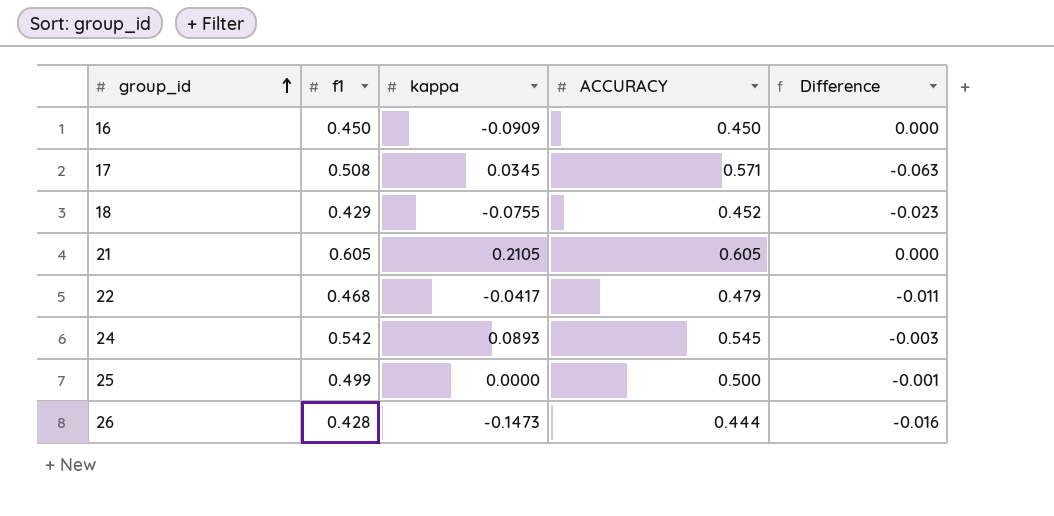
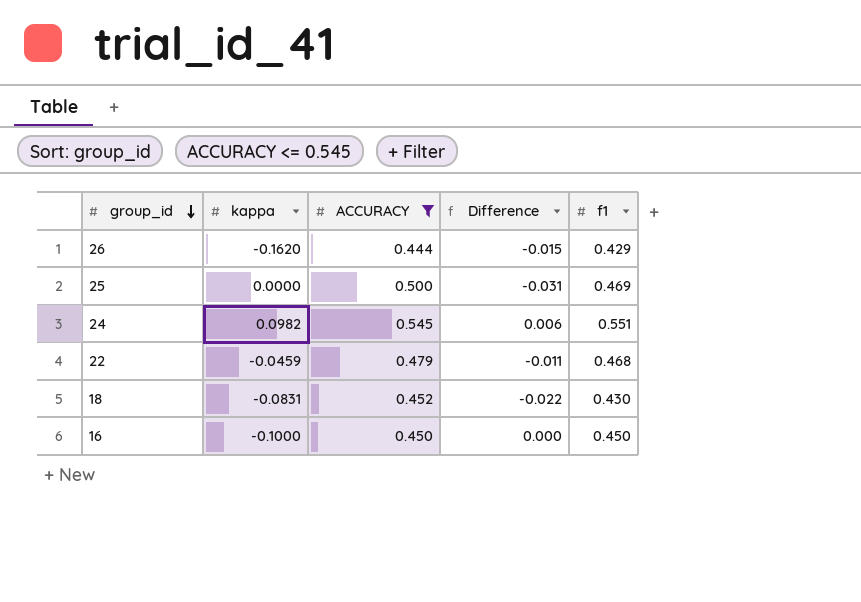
filter: none -> ACCURACY <= 0.545
row order: group_id ascending -> group_id descending
column f1 | position: 2 -> 5
26 | kappa: -0.1473 -> -0.1620
26 | Difference: -0.016 -> -0.015
26 | f1: 0.428 -> 0.429
25 | Difference: -0.001 -> -0.031
25 | f1: 0.499 -> 0.469
24 | kappa: 0.0893 -> 0.0982
24 | Difference: -0.003 -> 0.006
24 | f1: 0.542 -> 0.551
22 | kappa: -0.0417 -> -0.0459
18 | kappa: -0.0755 -> -0.0831
18 | Difference: -0.023 -> -0.022
18 | f1: 0.429 -> 0.430
16 | kappa: -0.0909 -> -0.1000

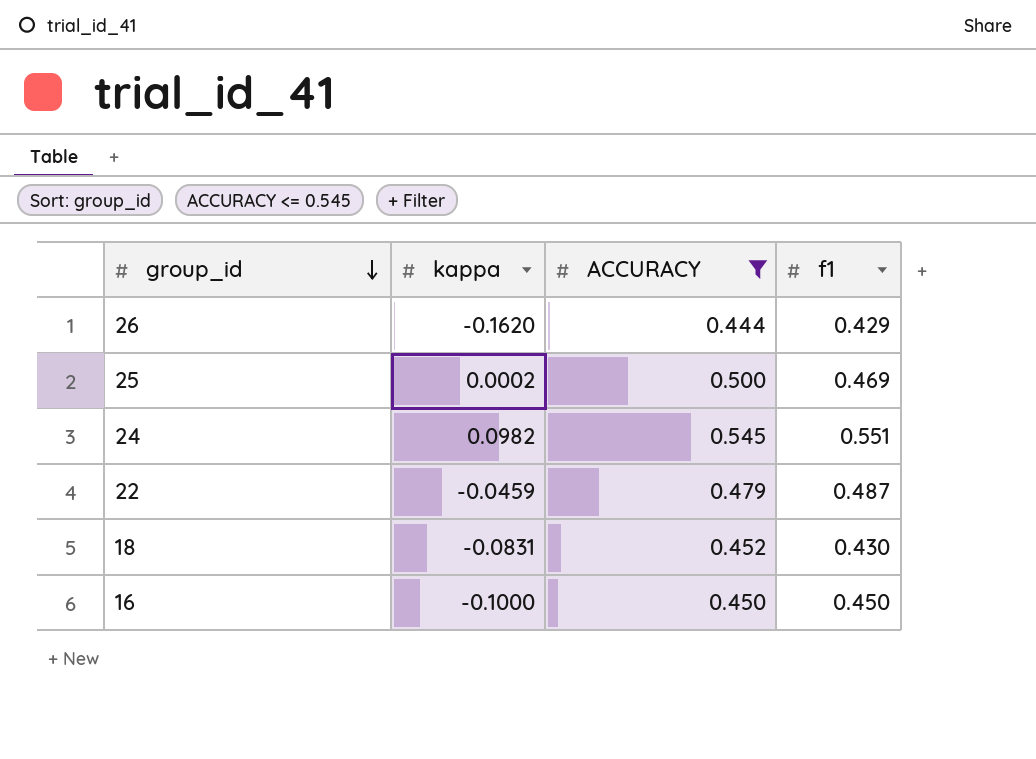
column Difference | formula: [f1] - [ACCURACY] -> none
25 | kappa: 0.0000 -> 0.0002
22 | f1: 0.468 -> 0.487

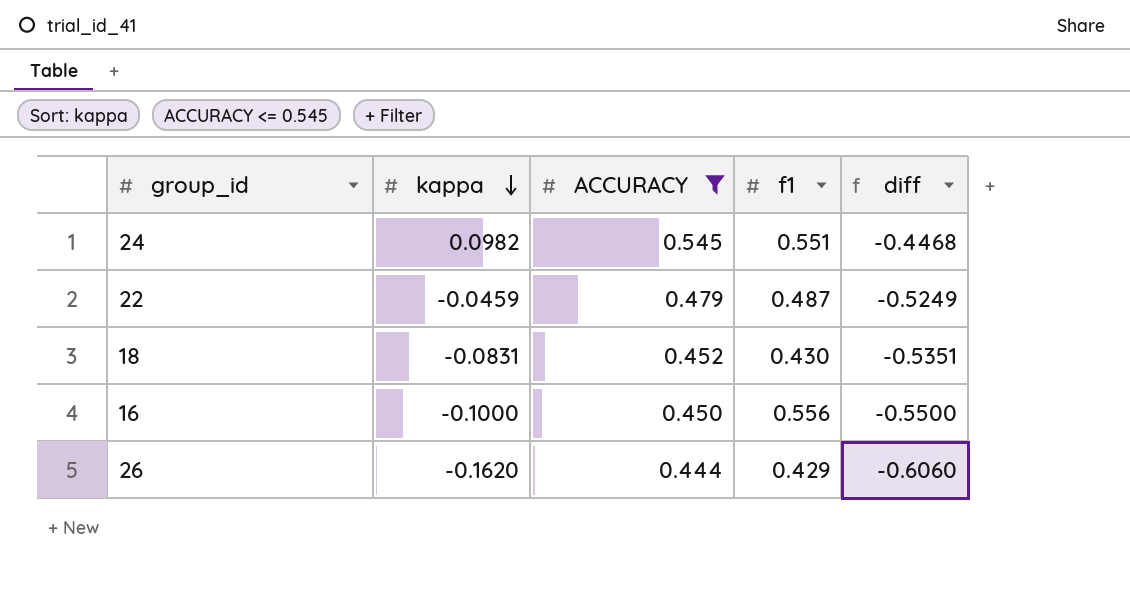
row order: group_id descending -> kappa descending
column diff | formula: none -> [kappa] - [ACCURACY]
row 25: 0.0002 | 0.500 | 0.469 -> none
16 | f1: 0.450 -> 0.556

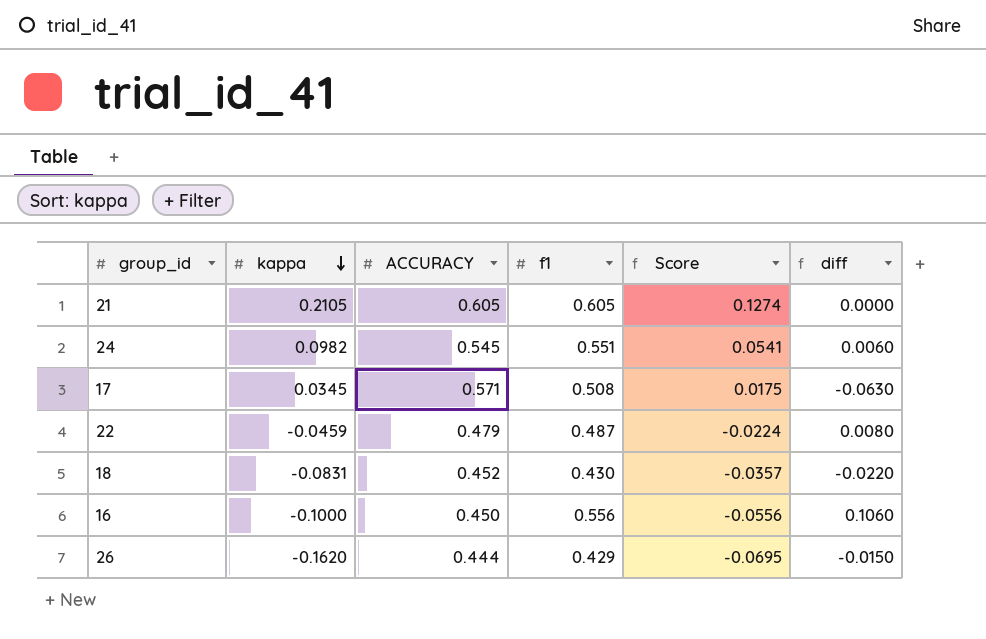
filter: ACCURACY <= 0.545 -> none
column Score | formula: none -> [kappa] * [f1]
column diff | formula: [kappa] - [ACCURACY] -> [f1] - [ACCURACY]

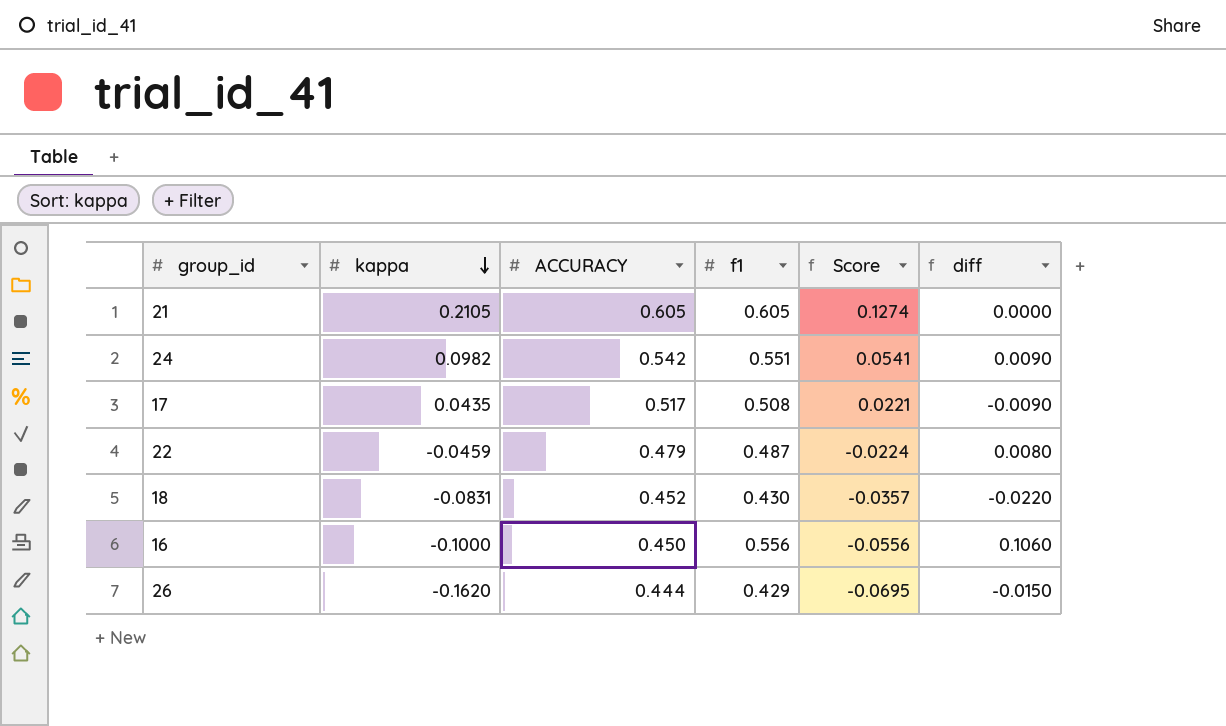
24 | ACCURACY: 0.545 -> 0.542
24 | diff: 0.0060 -> 0.0090
17 | kappa: 0.0345 -> 0.0435
17 | ACCURACY: 0.571 -> 0.517
17 | Score: 0.0175 -> 0.0221
17 | diff: -0.0630 -> -0.0090

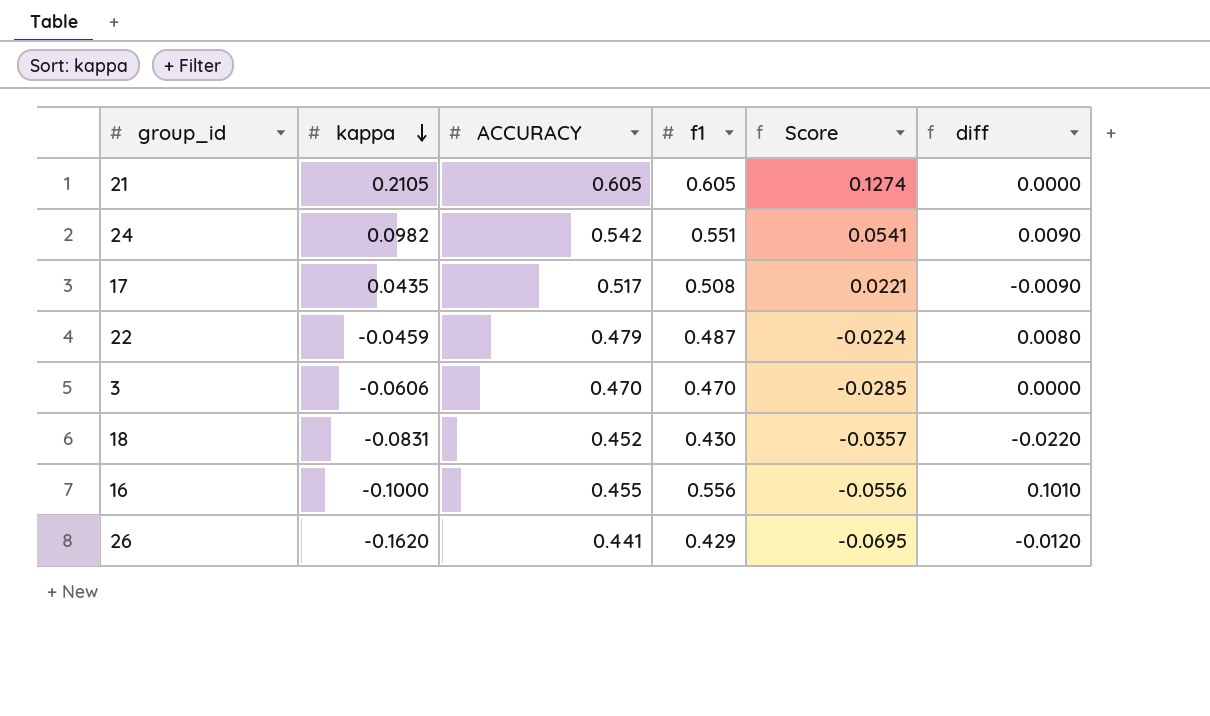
row 3: none -> -0.0606 | 0.470 | 0.470 | -0.0285 | 0.0000
16 | ACCURACY: 0.450 -> 0.455
16 | diff: 0.1060 -> 0.1010
26 | ACCURACY: 0.444 -> 0.441
26 | diff: -0.0150 -> -0.0120

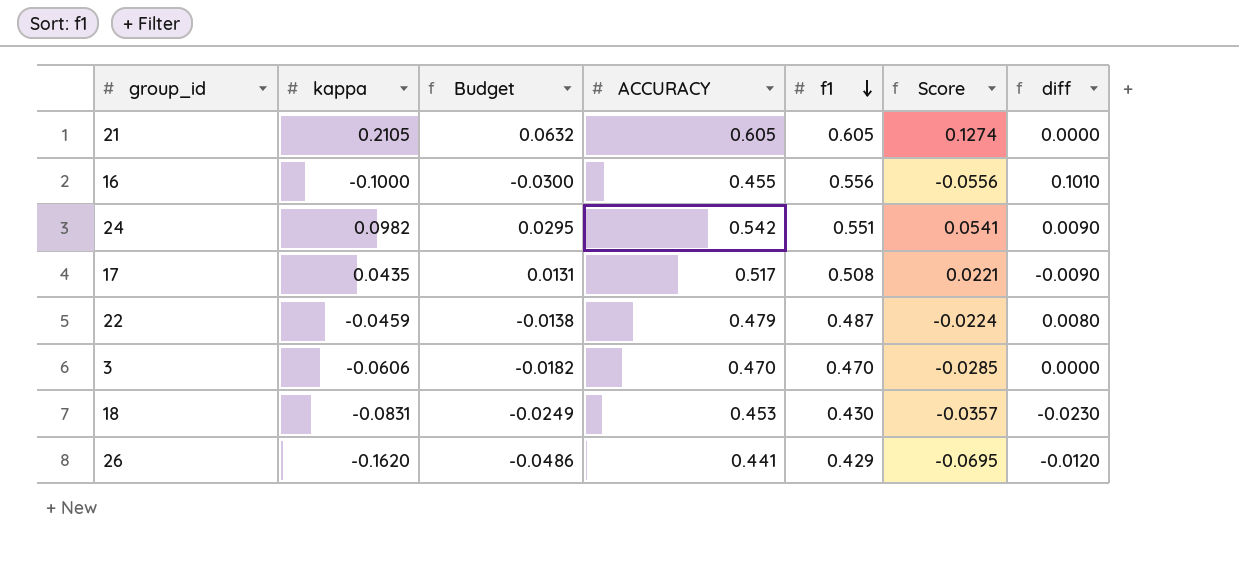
row order: kappa descending -> f1 descending
column Budget | formula: none -> [kappa] * 0.3
18 | ACCURACY: 0.452 -> 0.453
18 | diff: -0.0220 -> -0.0230

